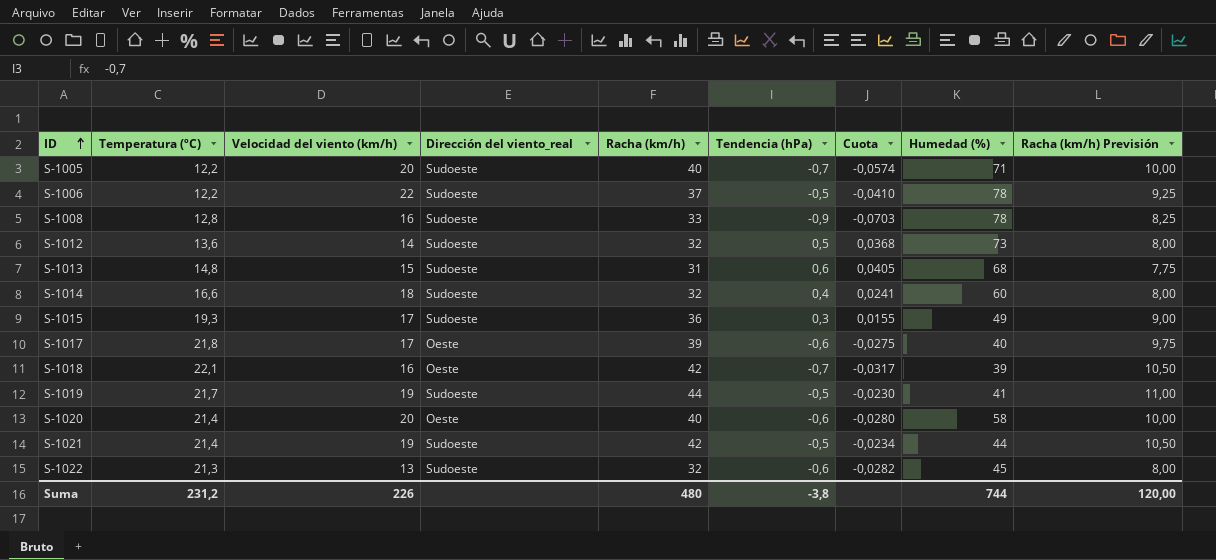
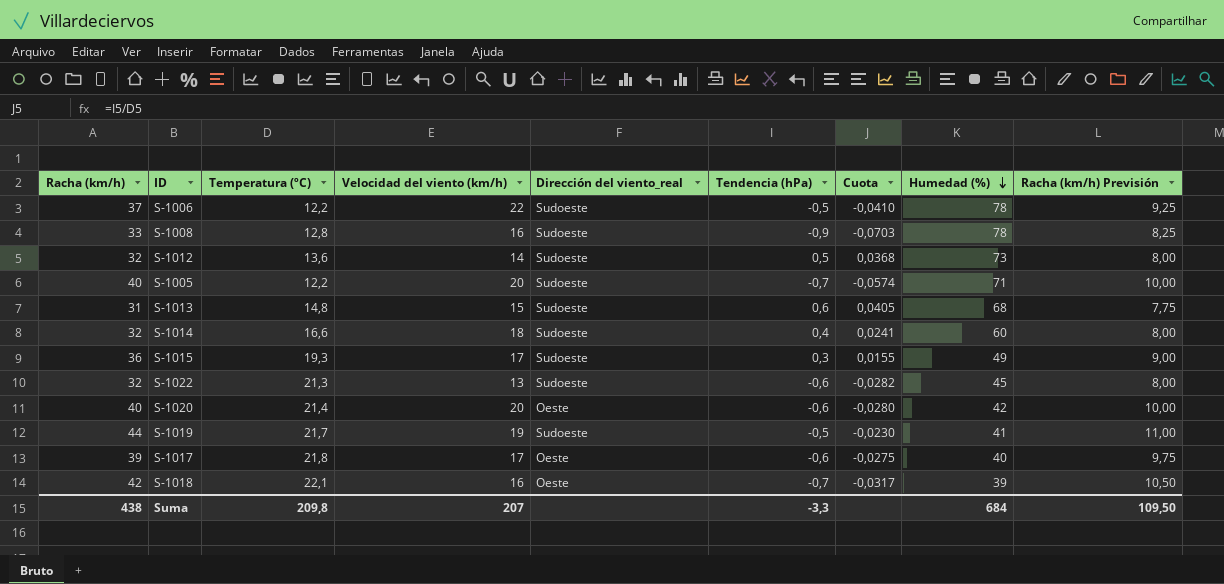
row order: ID ascending -> Humedad (%) descending
column Racha (km/h) | position: 5 -> 1
row S-1021: 21,4 | 19 | Sudoeste | 42 | -0,5 | -0,0234 | 44 | 10,50 -> none
S-1020 | Humedad (%): 58 -> 42
Suma | Racha (km/h): 480 -> 438
Suma | Temperatura (ºC): 231,2 -> 209,8
Suma | Velocidad del viento (km/h): 226 -> 207
Suma | Tendencia (hPa): -3,8 -> -3,3
Suma | Humedad (%): 744 -> 684
Suma | Racha (km/h) Previsión: 120,00 -> 109,50

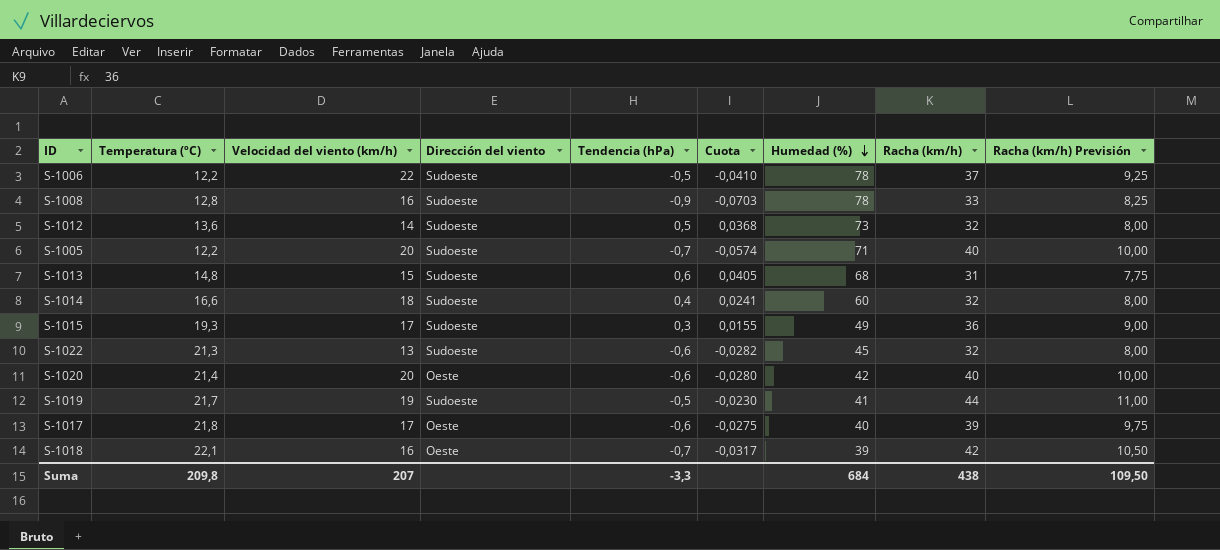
column name: Dirección del viento_real -> Dirección del viento
column Racha (km/h) | position: 1 -> 8

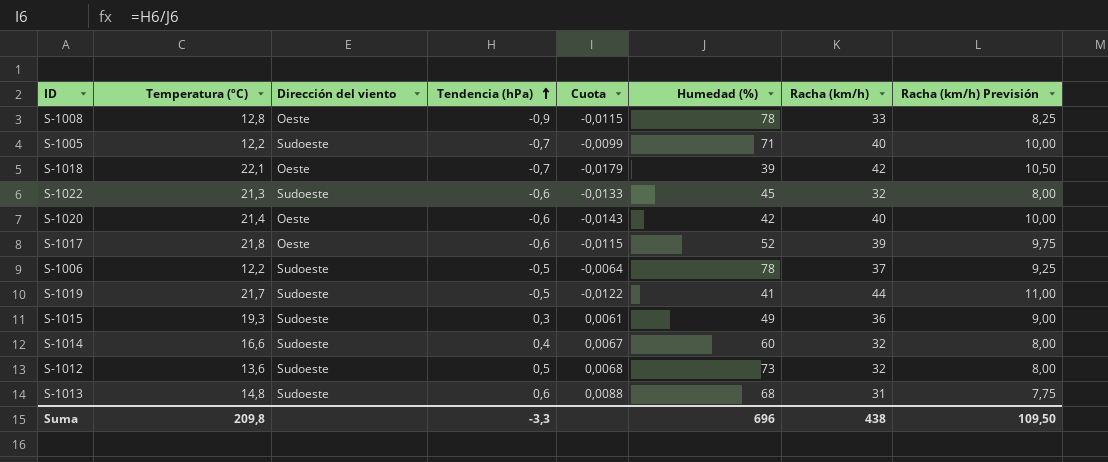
row order: Humedad (%) descending -> Tendencia (hPa) ascending
column Velocidad del viento (km/h) | position: 3 -> none
column Cuota | formula: [Tendencia (hPa)] / [Temperatura (ºC)] -> [Tendencia (hPa)] / [Humedad (%)]
S-1008 | Dirección del viento: Sudoeste -> Oeste
S-1017 | Humedad (%): 40 -> 52
Suma | Humedad (%): 684 -> 696

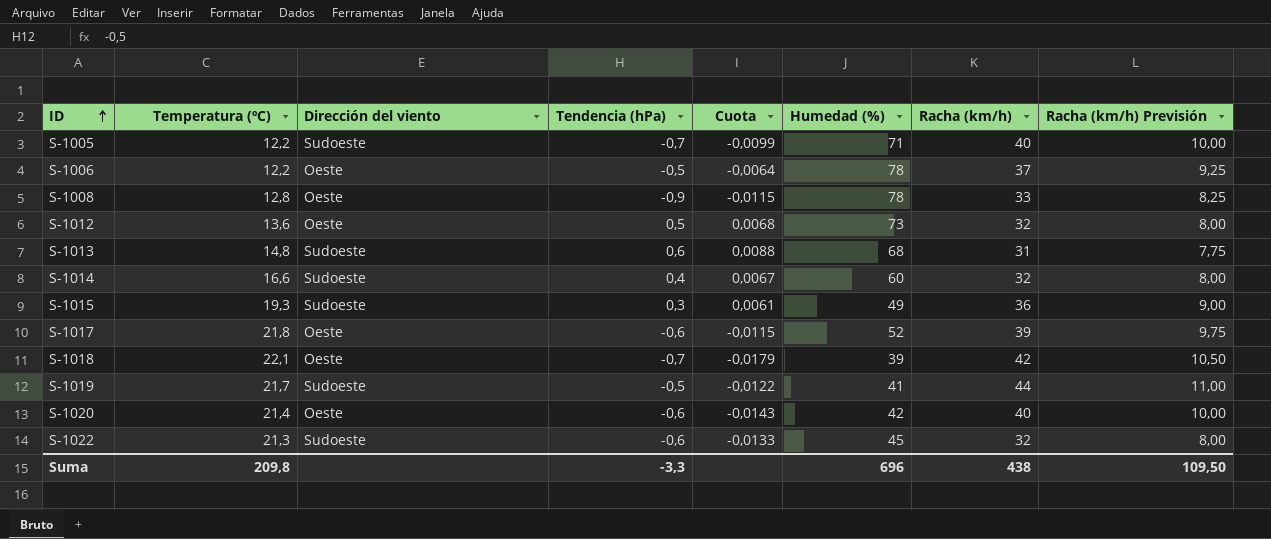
row order: Tendencia (hPa) ascending -> ID ascending
S-1006 | Dirección del viento: Sudoeste -> Oeste
S-1012 | Dirección del viento: Sudoeste -> Oeste

